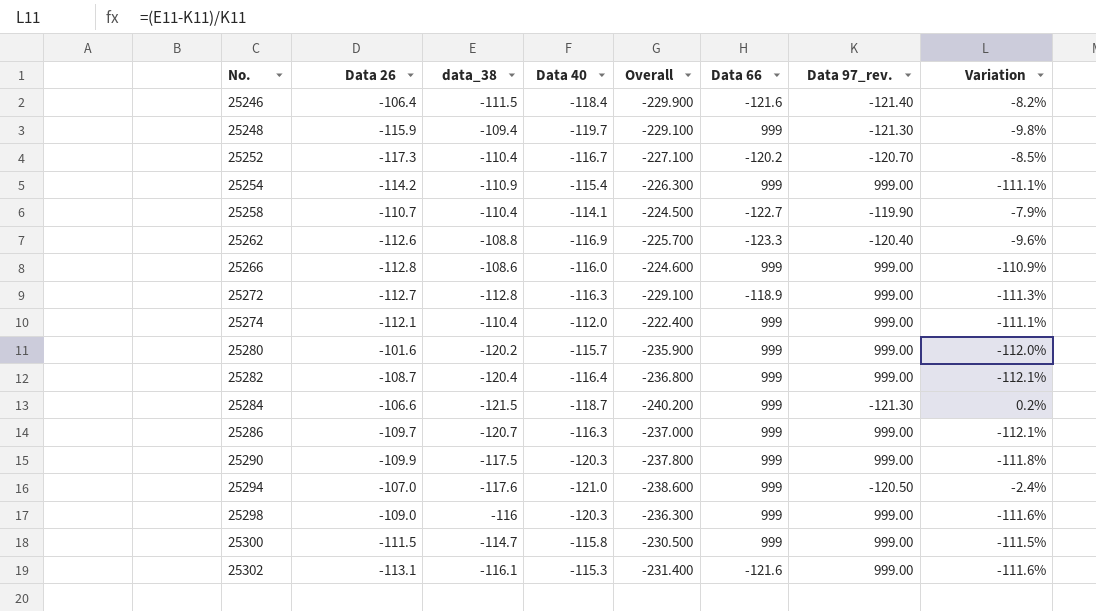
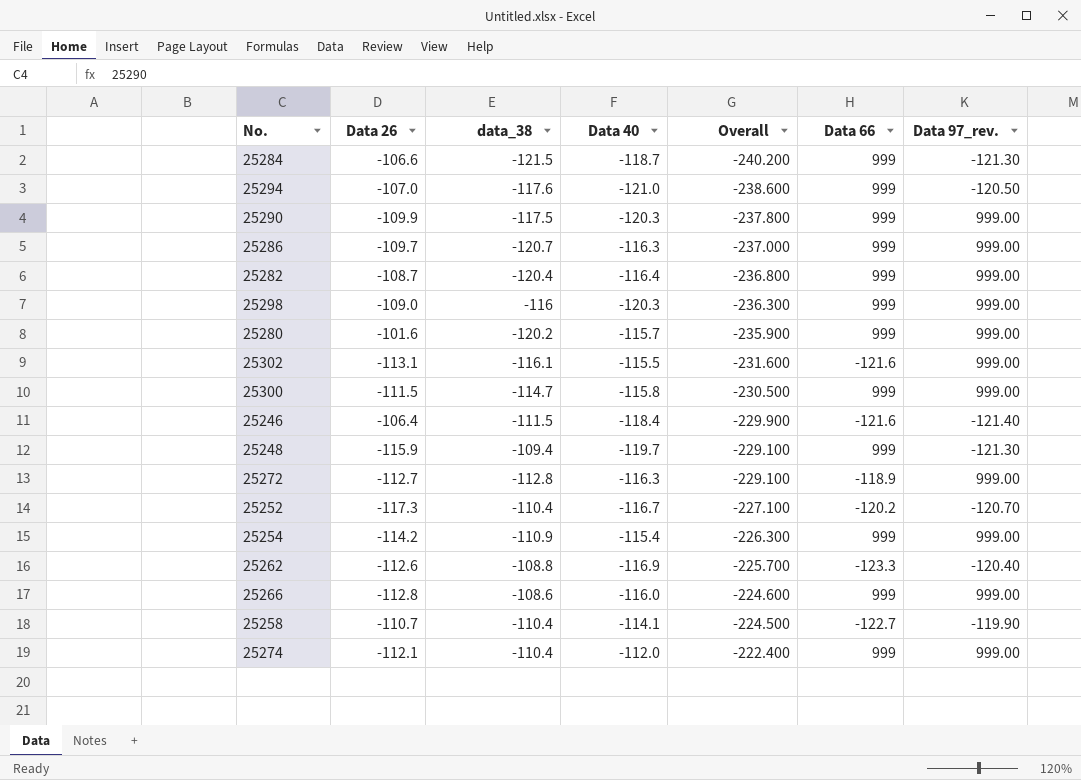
row order: No. ascending -> Overall ascending
column Variation | formula: ([data_38] - [Data 97_rev.]) / [Data 97_rev.] -> none
25302 | Data 40: -115.3 -> -115.5
25302 | Overall: -231.400 -> -231.600

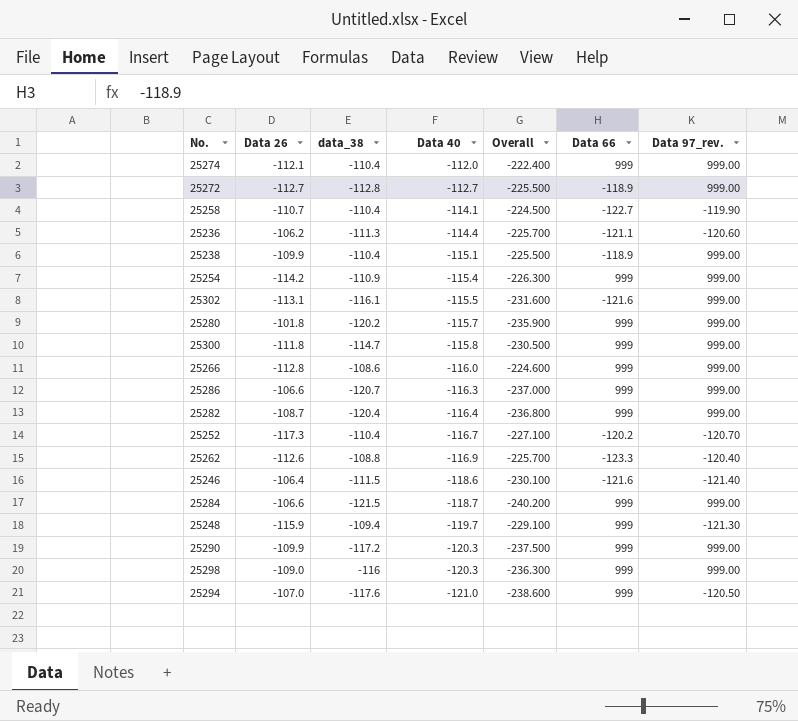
row order: Overall ascending -> Data 40 descending
25272 | Data 40: -116.3 -> -112.7
25272 | Overall: -229.100 -> -225.500
row 25236: none -> -106.2 | -111.3 | -114.4 | -225.700 | -121.1 | -120.60
row 25238: none -> -109.9 | -110.4 | -115.1 | -225.500 | -118.9 | 999.00
25280 | Data 26: -101.6 -> -101.8
25300 | Data 26: -111.5 -> -111.8
25286 | Data 26: -109.7 -> -106.6
25246 | Data 40: -118.4 -> -118.6
25246 | Overall: -229.900 -> -230.100
25284 | Data 97_rev.: -121.30 -> 999.00
25290 | data_38: -117.5 -> -117.2
25290 | Overall: -237.800 -> -237.500

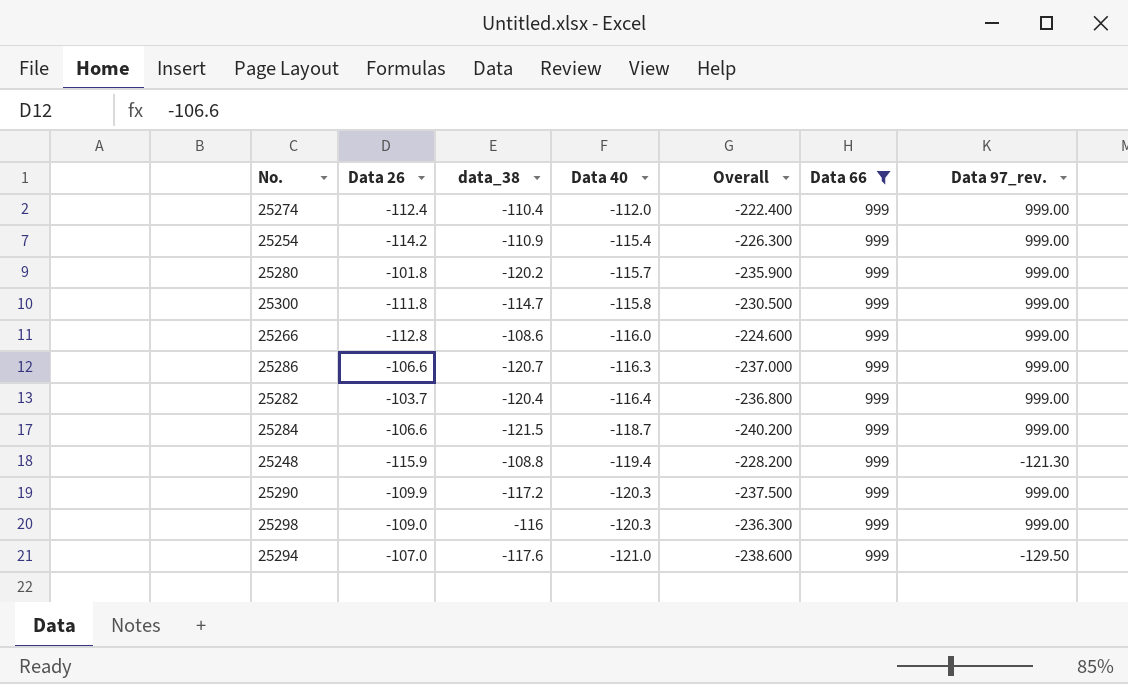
filter: none -> Data 66 = 999
25274 | Data 26: -112.1 -> -112.4
25282 | Data 26: -108.7 -> -103.7
25248 | data_38: -109.4 -> -108.8
25248 | Data 40: -119.7 -> -119.4
25248 | Overall: -229.100 -> -228.200
25294 | Data 97_rev.: -120.50 -> -129.50

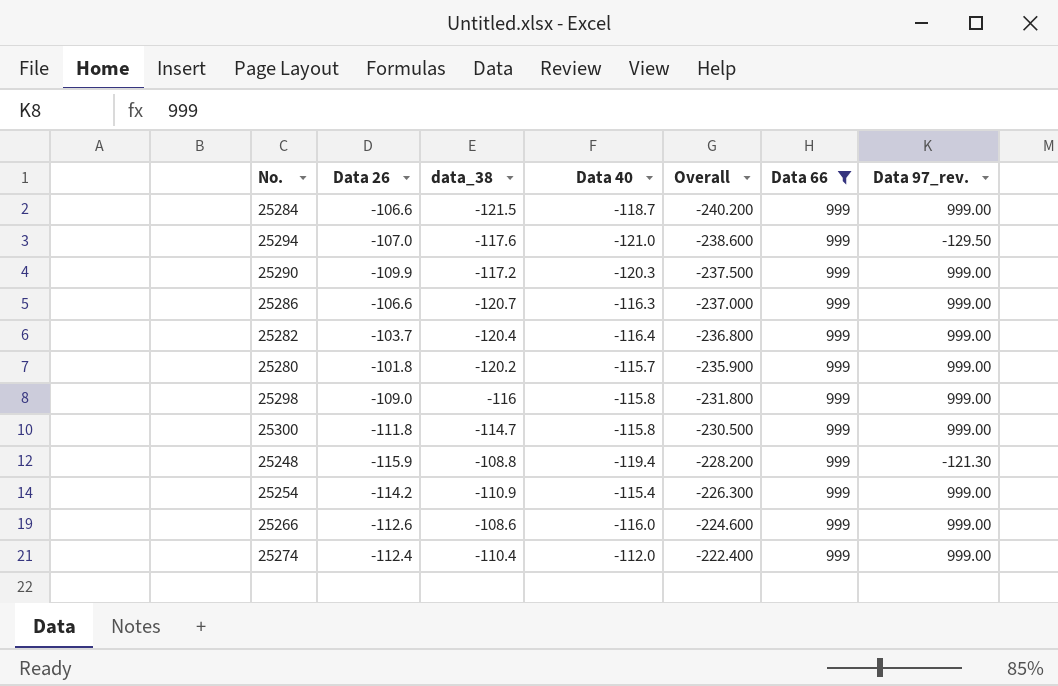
row order: Data 40 descending -> Overall ascending
25298 | Data 40: -120.3 -> -115.8
25298 | Overall: -236.300 -> -231.800
25266 | Data 26: -112.8 -> -112.6

